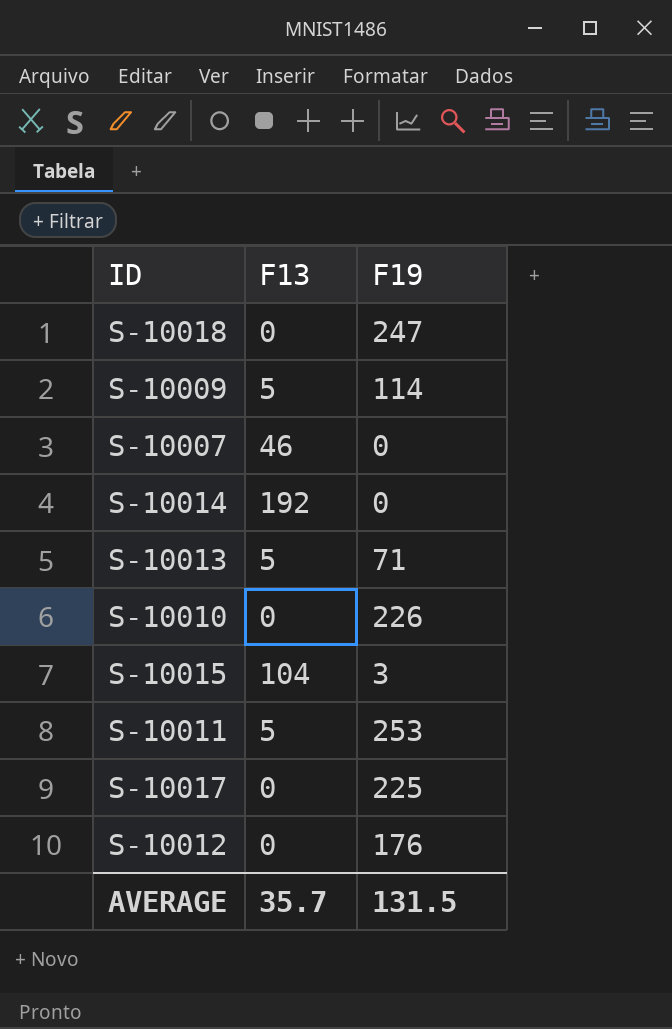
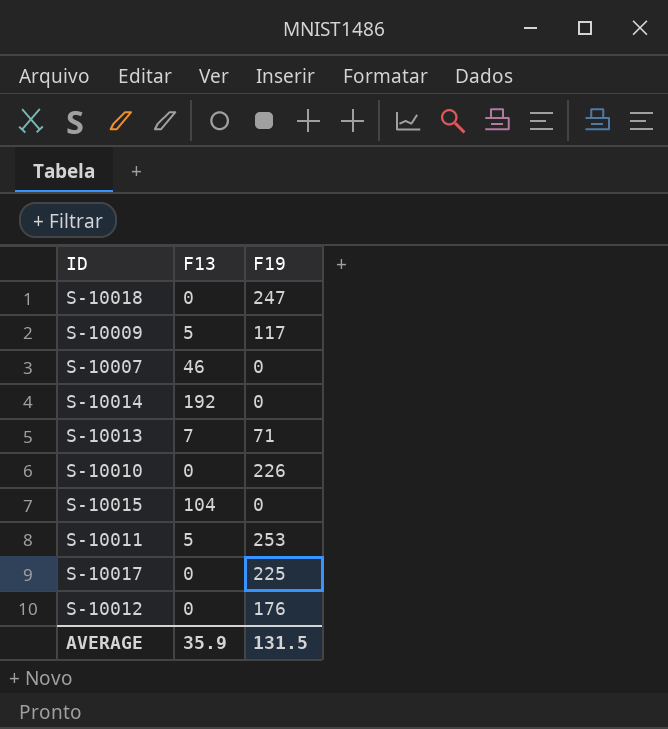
S-10009 | F19: 114 -> 117
S-10013 | F13: 5 -> 7
S-10015 | F19: 3 -> 0
AVERAGE | F13: 35.7 -> 35.9

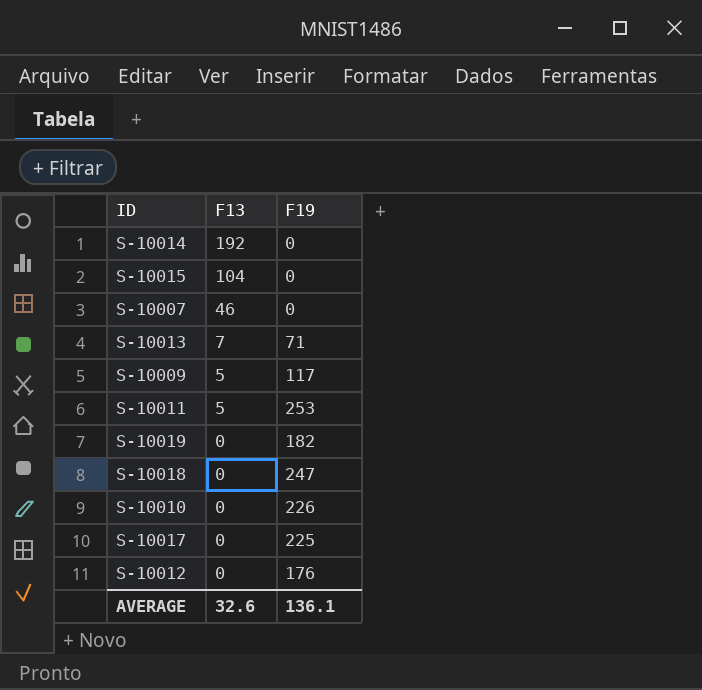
row order: none -> F13 descending
row S-10019: none -> 0 | 182
AVERAGE | F13: 35.9 -> 32.6
AVERAGE | F19: 131.5 -> 136.1

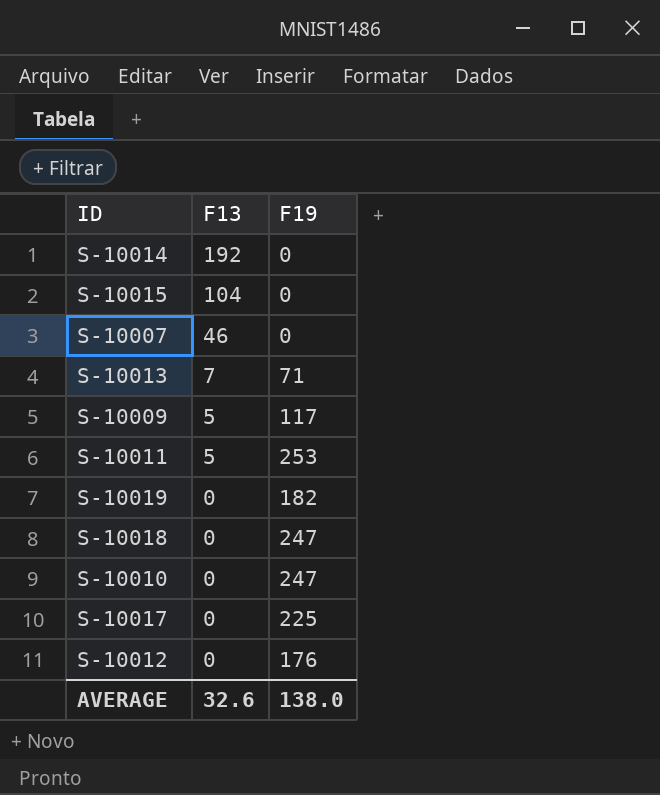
S-10010 | F19: 226 -> 247
AVERAGE | F19: 136.1 -> 138.0

